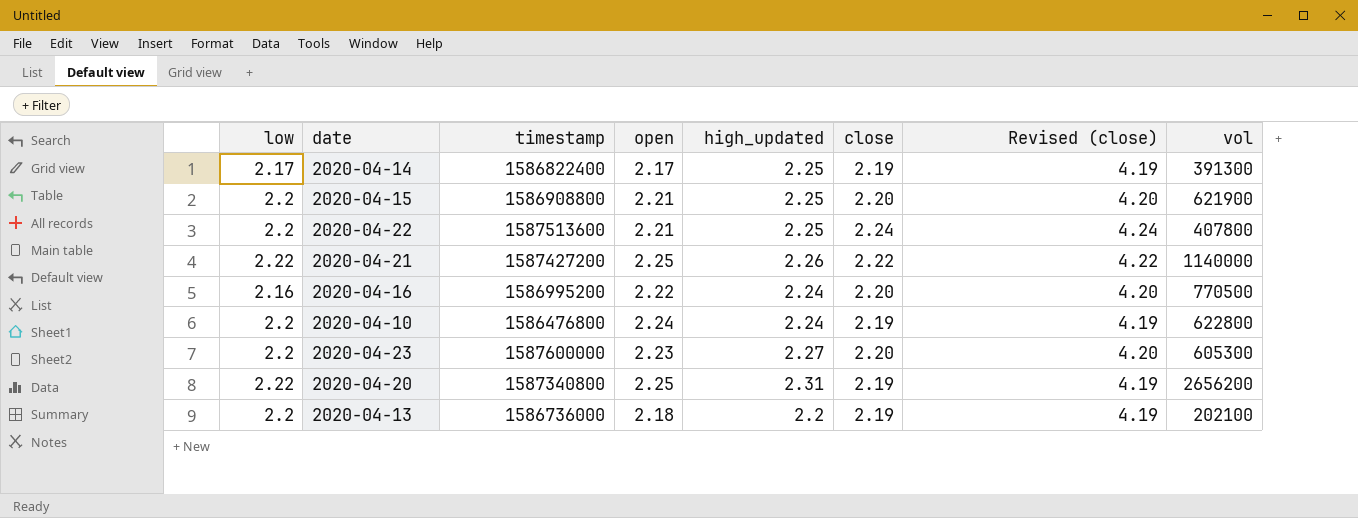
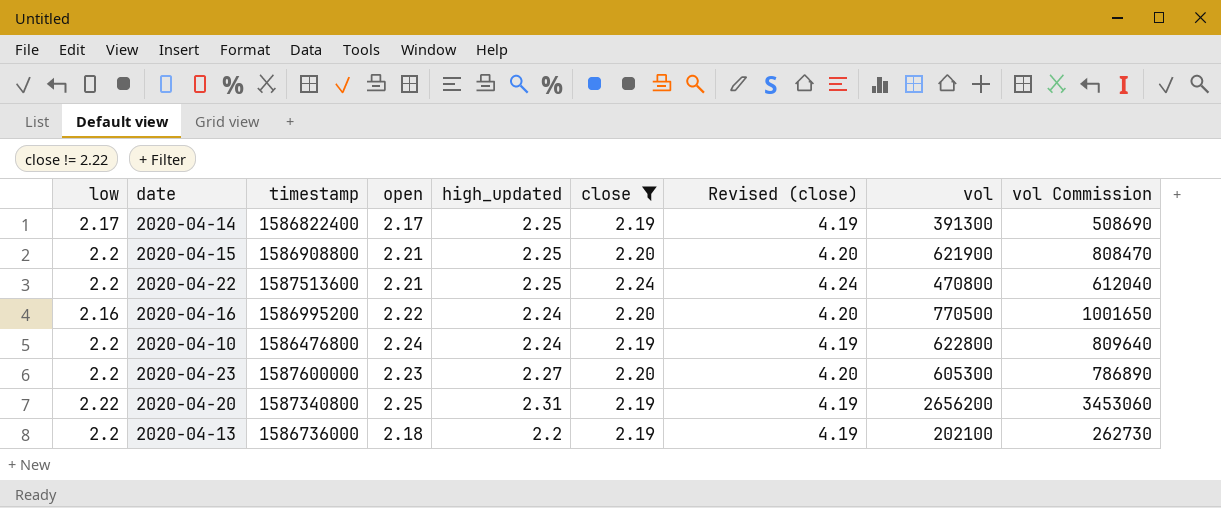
filter: none -> close != 2.22
column vol Commission | formula: none -> [vol] * 1.3
2020-04-22 | vol: 407800 -> 470800

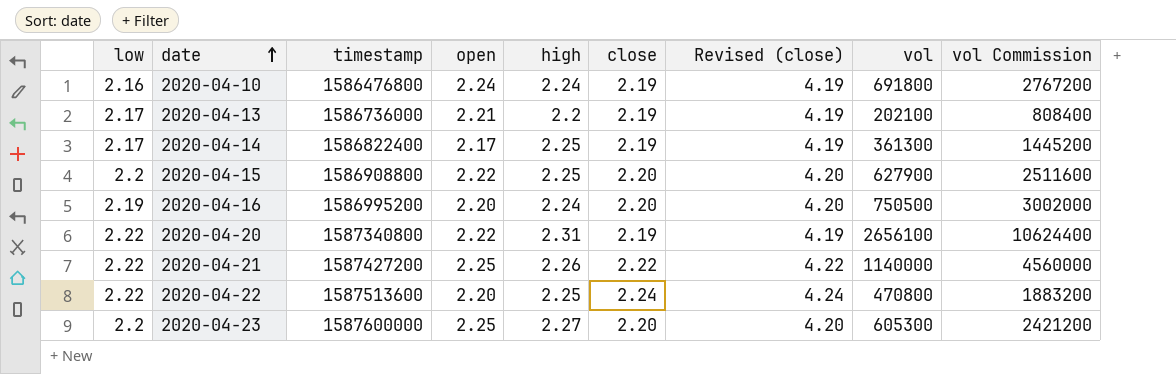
filter: close != 2.22 -> none
row order: none -> date ascending
column name: high_updated -> high
column vol Commission | formula: [vol] * 1.3 -> [vol] * 4
2020-04-10 | low: 2.2 -> 2.16
2020-04-10 | vol: 622800 -> 691800
2020-04-13 | low: 2.2 -> 2.17
2020-04-13 | open: 2.18 -> 2.21
2020-04-14 | vol: 391300 -> 361300
2020-04-15 | open: 2.21 -> 2.22
2020-04-15 | vol: 621900 -> 627900
2020-04-16 | low: 2.16 -> 2.19
2020-04-16 | open: 2.22 -> 2.20
2020-04-16 | vol: 770500 -> 750500
2020-04-20 | open: 2.25 -> 2.22
2020-04-20 | vol: 2656200 -> 2656100
2020-04-22 | low: 2.2 -> 2.22
2020-04-22 | open: 2.21 -> 2.20
2020-04-23 | open: 2.23 -> 2.25

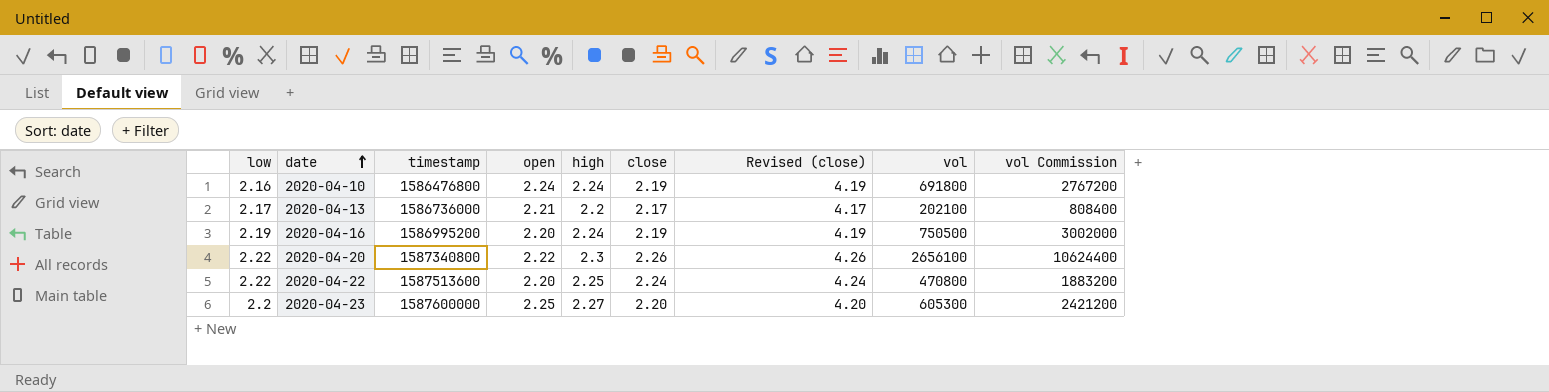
row 2020-04-14: 2.17 | 1586822400 | 2.17 | 2.25 | 2.19 | 4.19 | 361300 | 1445200 -> none
row 2020-04-15: 2.2 | 1586908800 | 2.22 | 2.25 | 2.20 | 4.20 | 627900 | 2511600 -> none
row 2020-04-21: 2.22 | 1587427200 | 2.25 | 2.26 | 2.22 | 4.22 | 1140000 | 4560000 -> none
2020-04-13 | close: 2.19 -> 2.17
2020-04-13 | Revised (close): 4.19 -> 4.17
2020-04-16 | close: 2.20 -> 2.19
2020-04-16 | Revised (close): 4.20 -> 4.19
2020-04-20 | high: 2.31 -> 2.3
2020-04-20 | close: 2.19 -> 2.26
2020-04-20 | Revised (close): 4.19 -> 4.26

